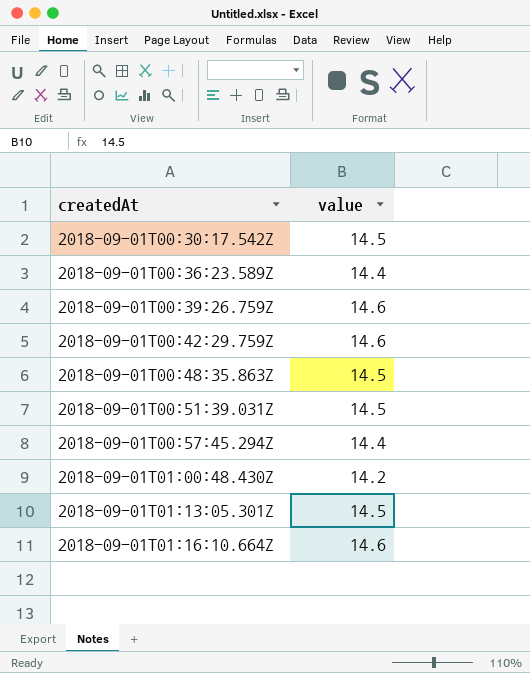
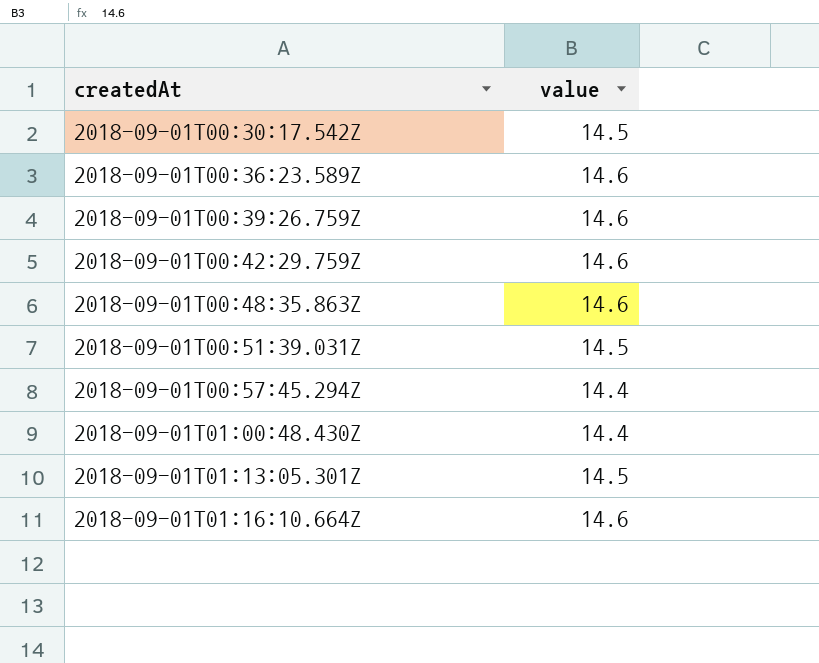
2018-09-01T00:36:23.589Z | value: 14.4 -> 14.6
2018-09-01T00:48:35.863Z | value: 14.5 -> 14.6
2018-09-01T01:00:48.430Z | value: 14.2 -> 14.4

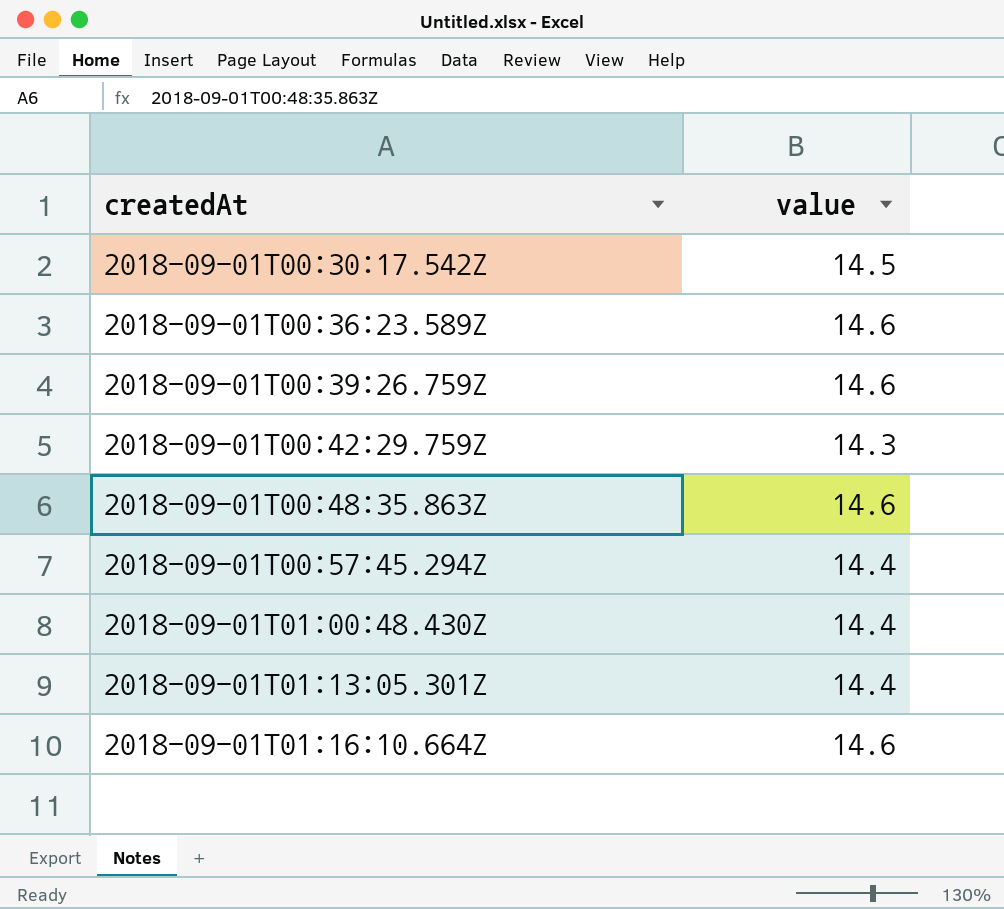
row 2018-09-01T00:51:39.031Z: 14.5 -> none
2018-09-01T00:42:29.759Z | value: 14.6 -> 14.3
2018-09-01T01:13:05.301Z | value: 14.5 -> 14.4

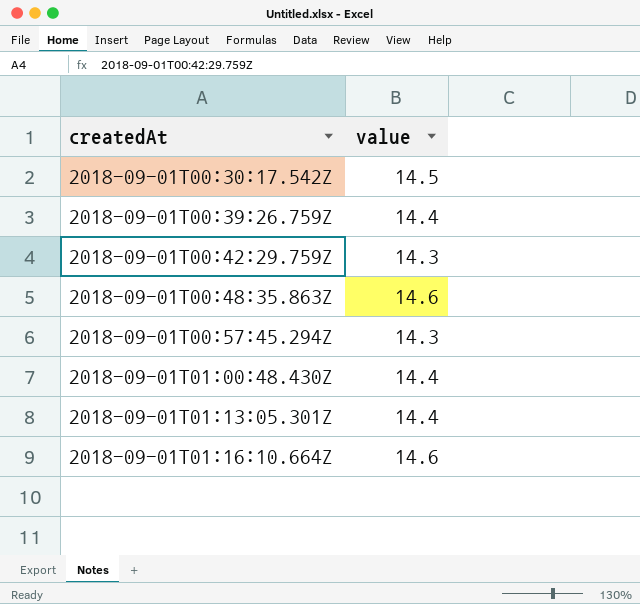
row 2018-09-01T00:36:23.589Z: 14.6 -> none
2018-09-01T00:39:26.759Z | value: 14.6 -> 14.4
2018-09-01T00:57:45.294Z | value: 14.4 -> 14.3

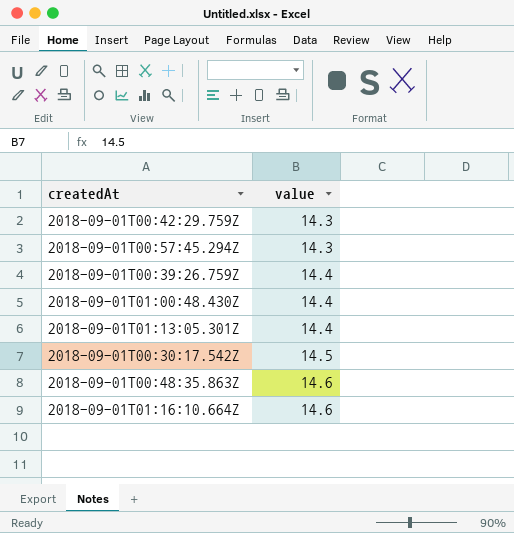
row order: createdAt ascending -> value ascending

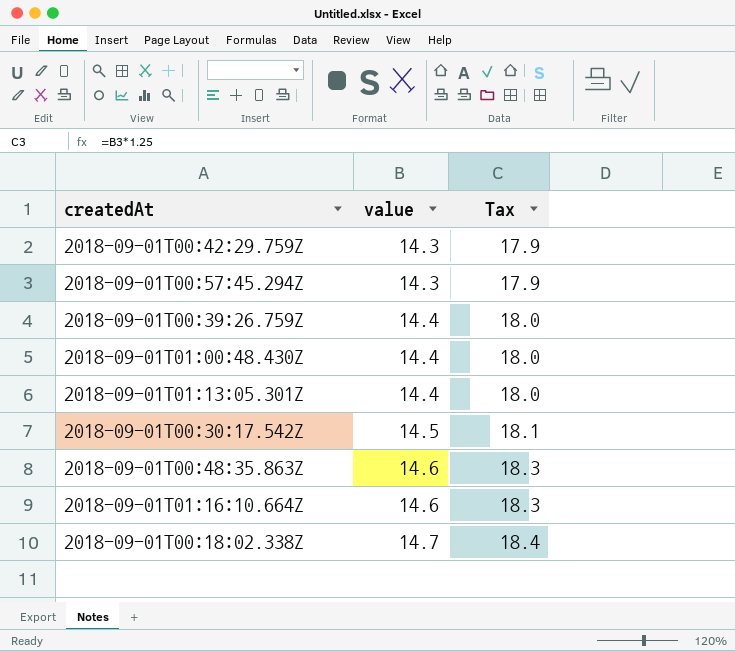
column Tax | formula: none -> [value] * 1.25
row 2018-09-01T00:18:02.338Z: none -> 14.7 | 18.4

